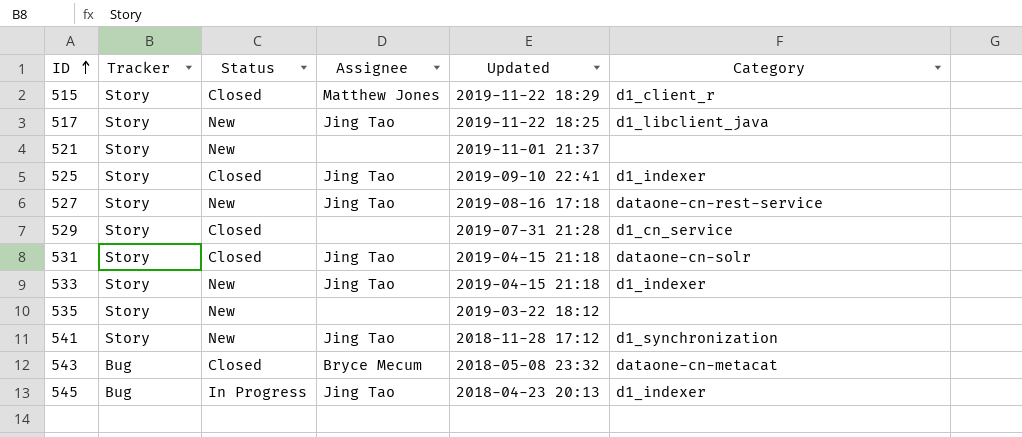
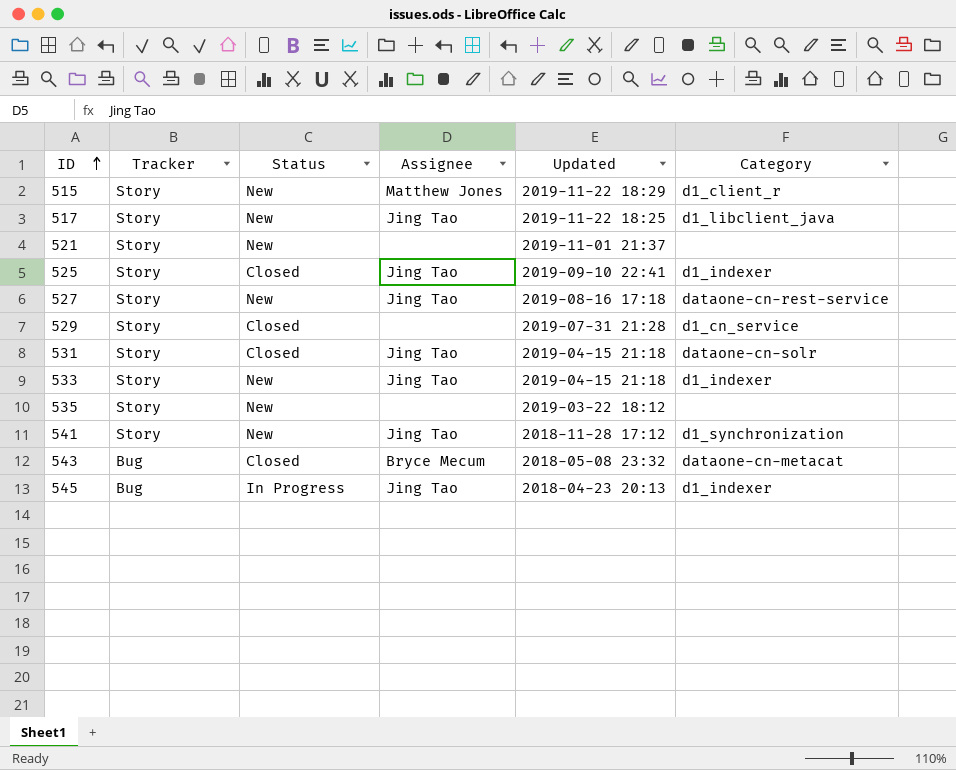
515 | Status: Closed -> New

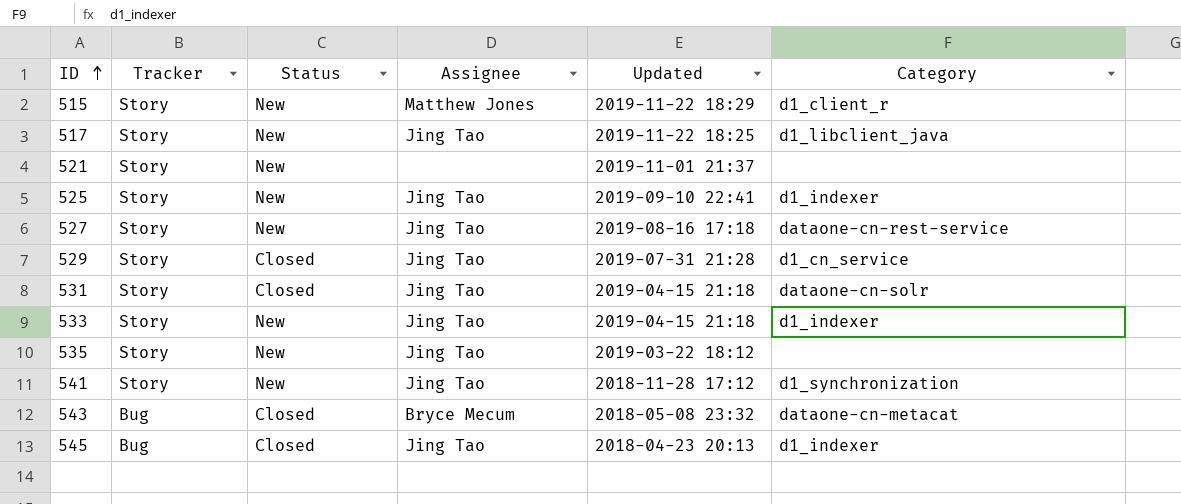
525 | Status: Closed -> New
529 | Assignee: none -> Jing Tao
535 | Assignee: none -> Jing Tao
545 | Status: In Progress -> Closed

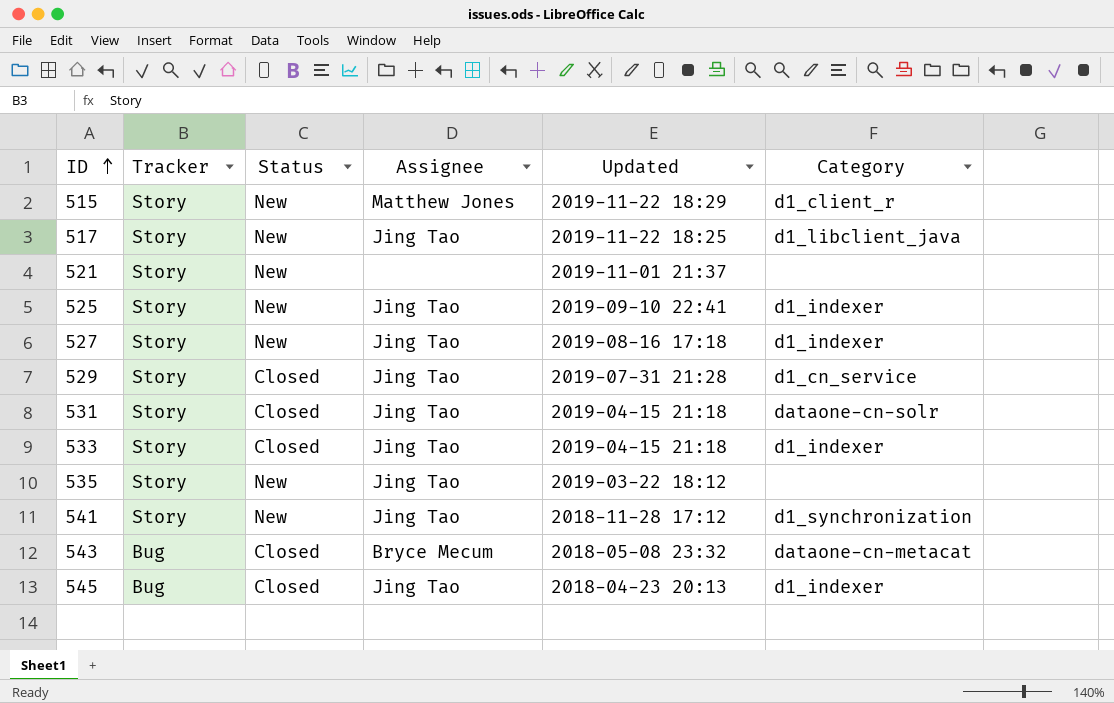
527 | Category: dataone-cn-rest-service -> d1_indexer
533 | Status: New -> Closed

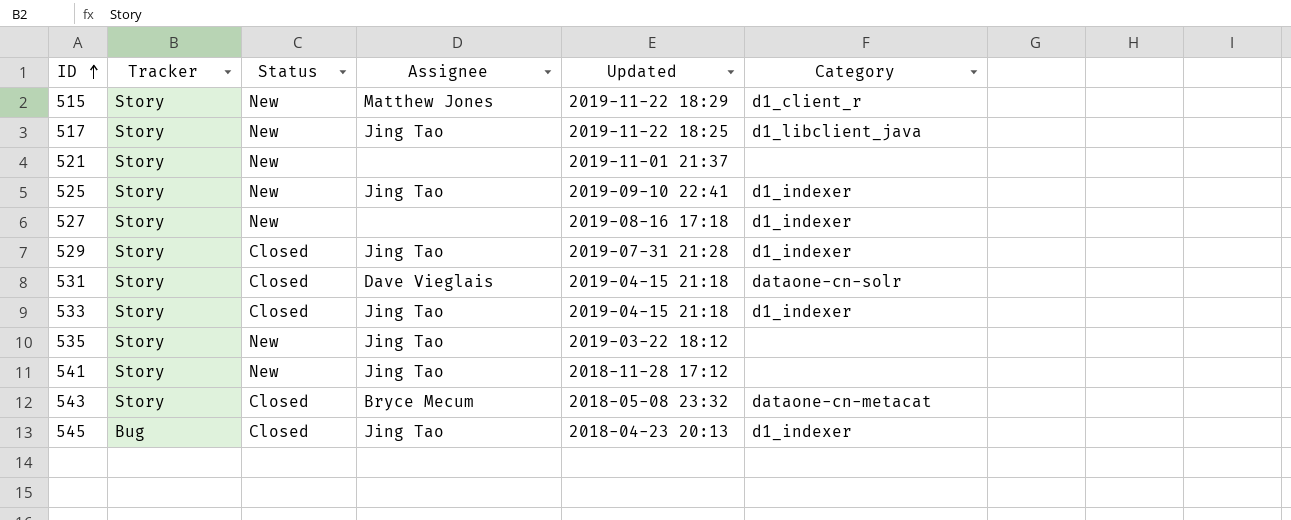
527 | Assignee: Jing Tao -> none
529 | Category: d1_cn_service -> d1_indexer
531 | Assignee: Jing Tao -> Dave Vieglais
541 | Category: d1_synchronization -> none
543 | Tracker: Bug -> Story

